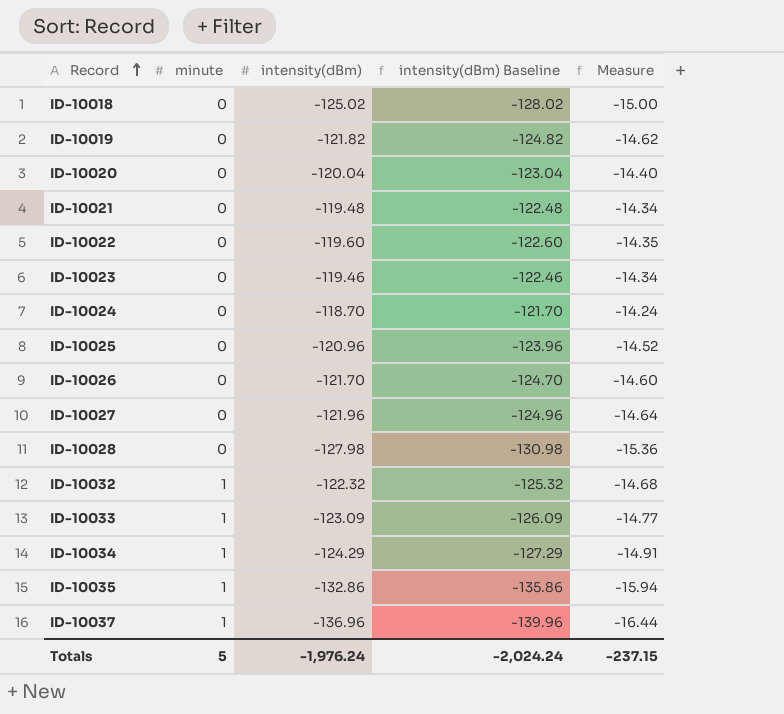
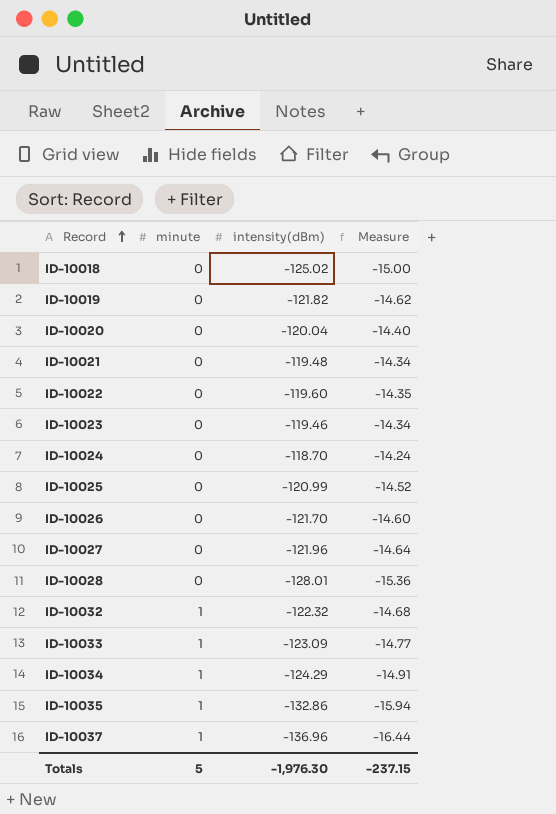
column intensity(dBm) Baseline | formula: [intensity(dBm)] - 3 -> none
ID-10025 | intensity(dBm): -120.96 -> -120.99
ID-10028 | intensity(dBm): -127.98 -> -128.01
Totals | intensity(dBm): -1,976.24 -> -1,976.30

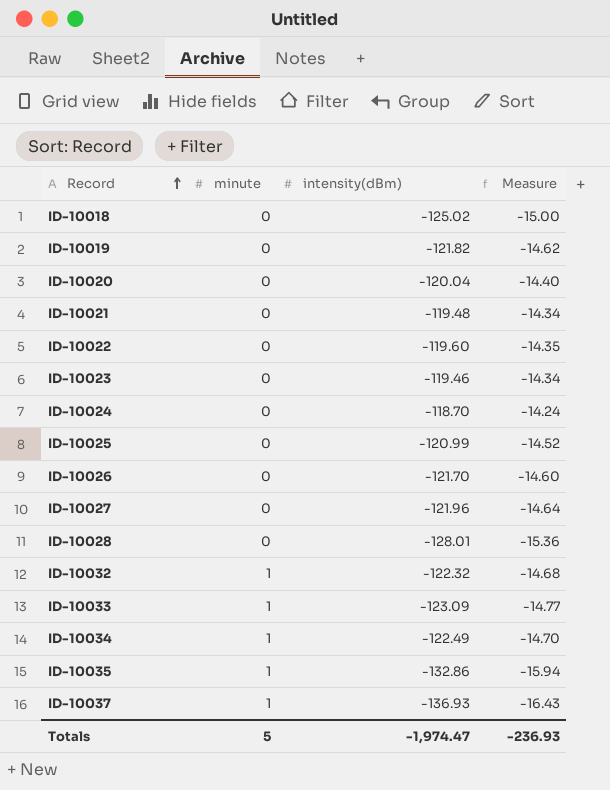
ID-10034 | intensity(dBm): -124.29 -> -122.49
ID-10034 | Measure: -14.91 -> -14.70
ID-10037 | intensity(dBm): -136.96 -> -136.93
ID-10037 | Measure: -16.44 -> -16.43
Totals | intensity(dBm): -1,976.30 -> -1,974.47
Totals | Measure: -237.15 -> -236.93

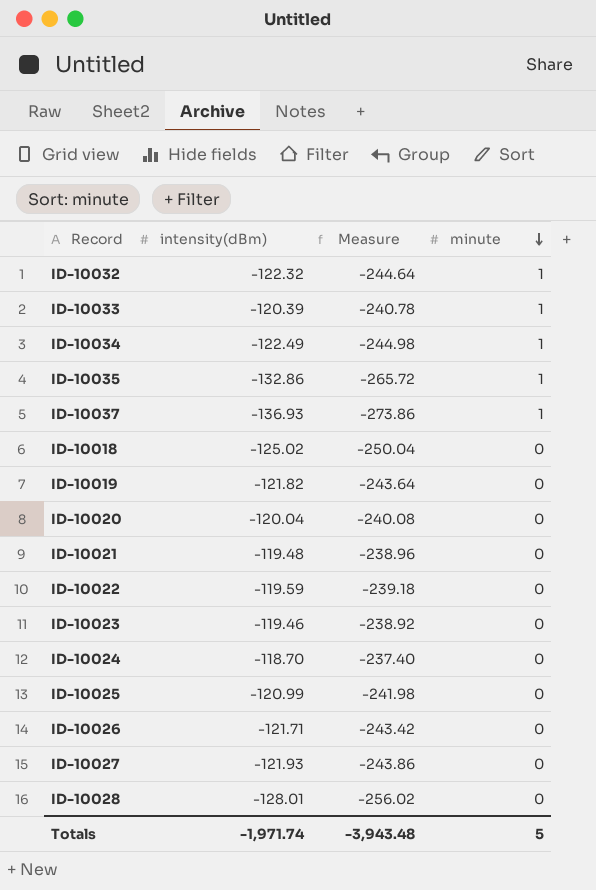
row order: Record ascending -> minute descending
column Measure | formula: [intensity(dBm)] * 0.12 -> [intensity(dBm)] * 2
column minute | position: 2 -> 4
ID-10033 | intensity(dBm): -123.09 -> -120.39
ID-10022 | intensity(dBm): -119.60 -> -119.59
ID-10026 | intensity(dBm): -121.70 -> -121.71
ID-10027 | intensity(dBm): -121.96 -> -121.93
Totals | intensity(dBm): -1,974.47 -> -1,971.74
Totals | Measure: -236.93 -> -3,943.48

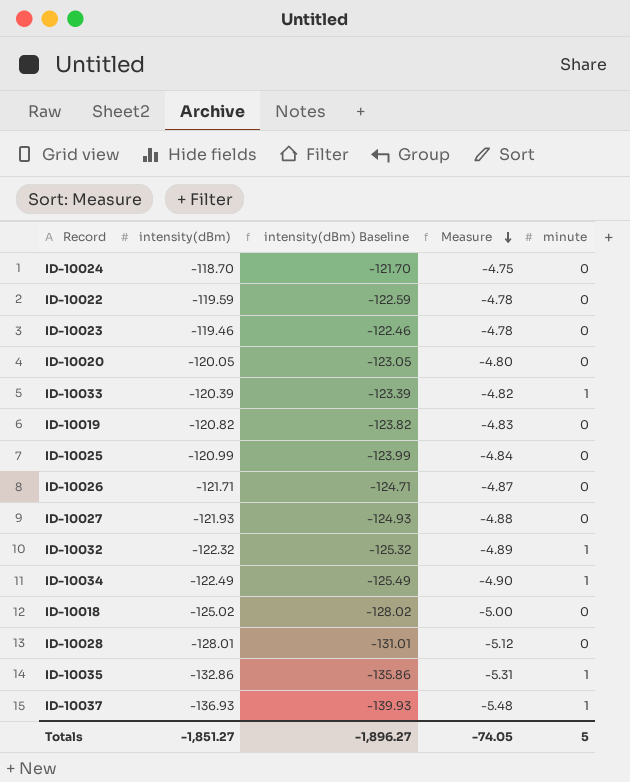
row order: minute descending -> Measure descending
column intensity(dBm) Baseline | formula: none -> [intensity(dBm)] - 3
column Measure | formula: [intensity(dBm)] * 2 -> [intensity(dBm)] * 0.04
row ID-10021: -119.48 | -238.96 | 0 -> none
ID-10020 | intensity(dBm): -120.04 -> -120.05
ID-10019 | intensity(dBm): -121.82 -> -120.82
Totals | intensity(dBm): -1,971.74 -> -1,851.27
Totals | Measure: -3,943.48 -> -74.05

